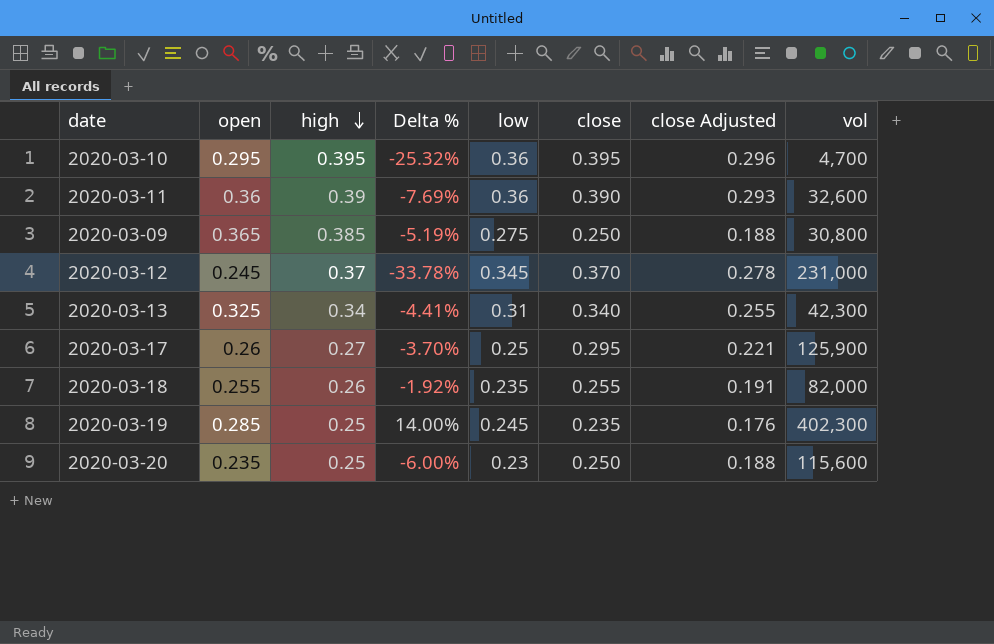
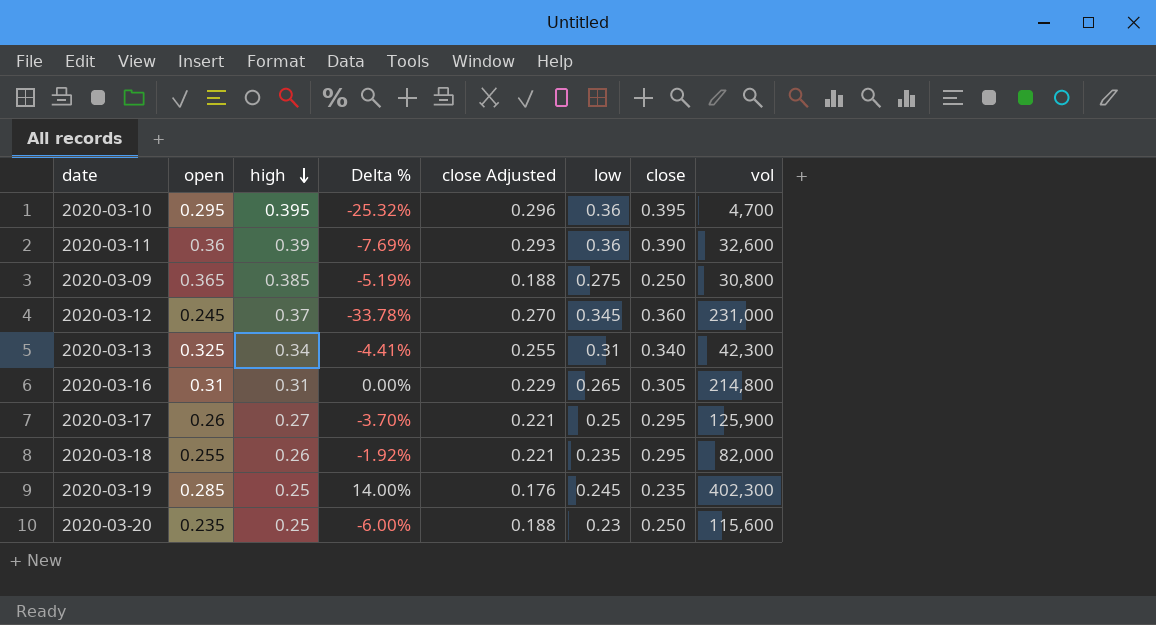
column close Adjusted | position: 7 -> 5
2020-03-12 | close Adjusted: 0.278 -> 0.270
2020-03-12 | close: 0.370 -> 0.360
row 2020-03-16: none -> 0.31 | 0.31 | 0.00% | 0.229 | 0.265 | 0.305 | 214,800
2020-03-18 | close Adjusted: 0.191 -> 0.221
2020-03-18 | close: 0.255 -> 0.295

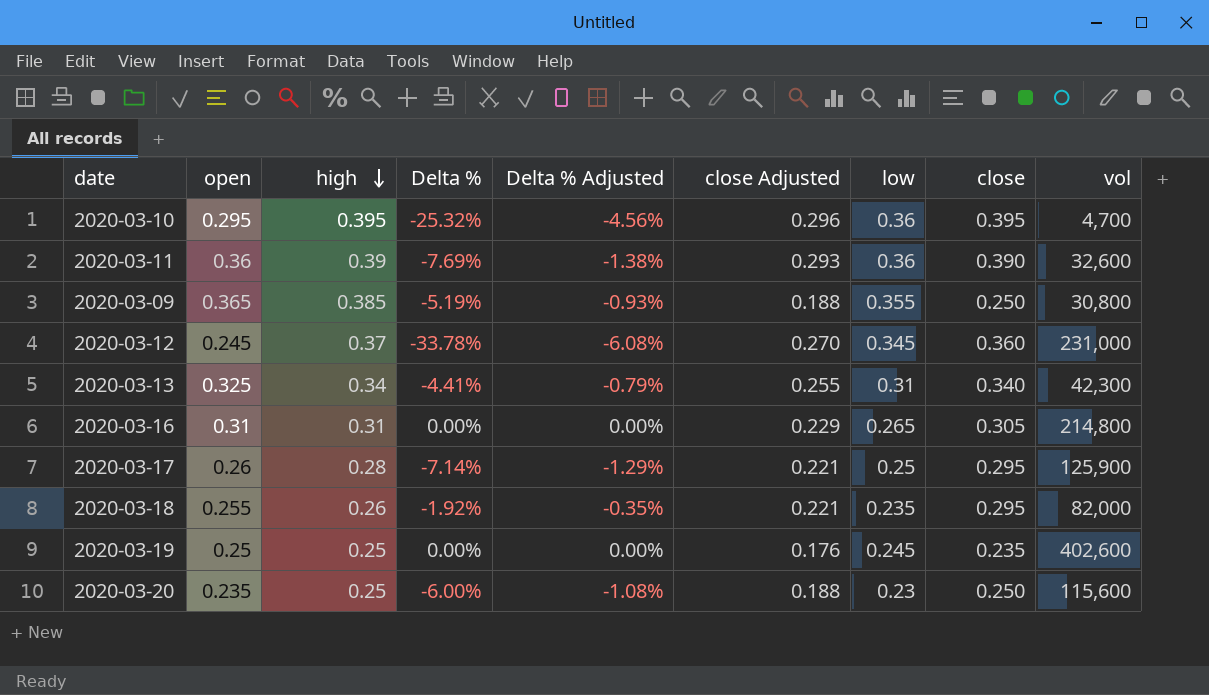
column Delta % Adjusted | formula: none -> [Delta %] * 0.18
2020-03-09 | low: 0.275 -> 0.355
2020-03-17 | high: 0.27 -> 0.28
2020-03-17 | Delta %: -3.70% -> -7.14%
2020-03-19 | open: 0.285 -> 0.25
2020-03-19 | Delta %: 14.00% -> 0.00%
2020-03-19 | vol: 402,300 -> 402,600

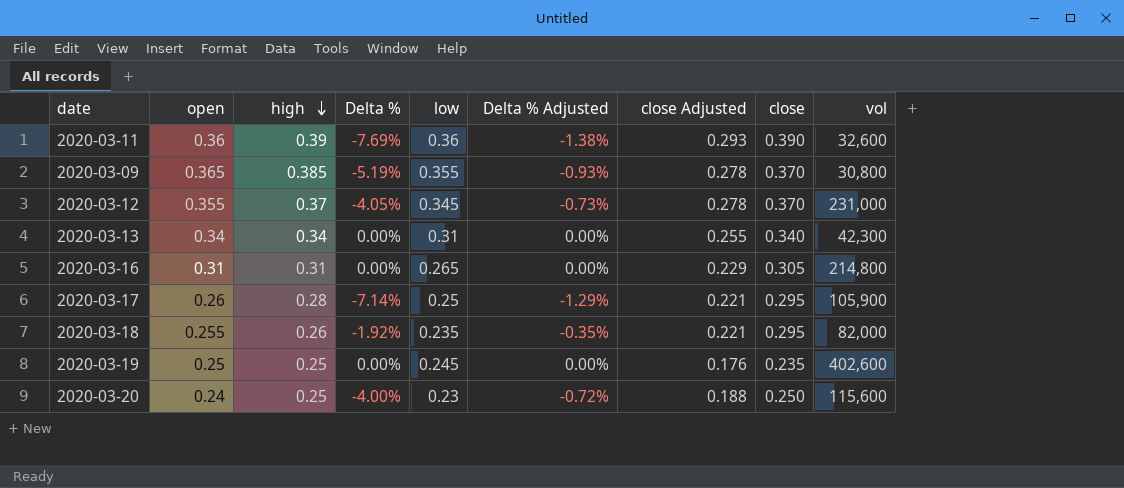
column low | position: 7 -> 5
row 2020-03-10: 0.295 | 0.395 | -25.32% | -4.56% | 0.296 | 0.36 | 0.395 | 4,700 -> none
2020-03-09 | close Adjusted: 0.188 -> 0.278
2020-03-09 | close: 0.250 -> 0.370
2020-03-12 | open: 0.245 -> 0.355
2020-03-12 | Delta %: -33.78% -> -4.05%
2020-03-12 | Delta % Adjusted: -6.08% -> -0.73%
2020-03-12 | close Adjusted: 0.270 -> 0.278
2020-03-12 | close: 0.360 -> 0.370
2020-03-13 | open: 0.325 -> 0.34
2020-03-13 | Delta %: -4.41% -> 0.00%
2020-03-13 | Delta % Adjusted: -0.79% -> 0.00%
2020-03-17 | vol: 125,900 -> 105,900
2020-03-20 | open: 0.235 -> 0.24
2020-03-20 | Delta %: -6.00% -> -4.00%
2020-03-20 | Delta % Adjusted: -1.08% -> -0.72%

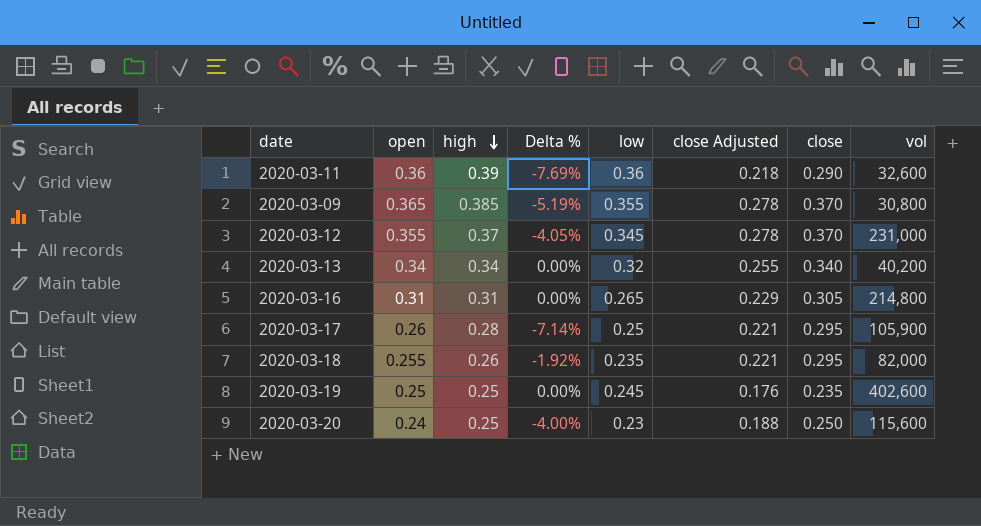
column Delta % Adjusted | formula: [Delta %] * 0.18 -> none
2020-03-11 | close Adjusted: 0.293 -> 0.218
2020-03-11 | close: 0.390 -> 0.290
2020-03-13 | low: 0.31 -> 0.32
2020-03-13 | vol: 42,300 -> 40,200

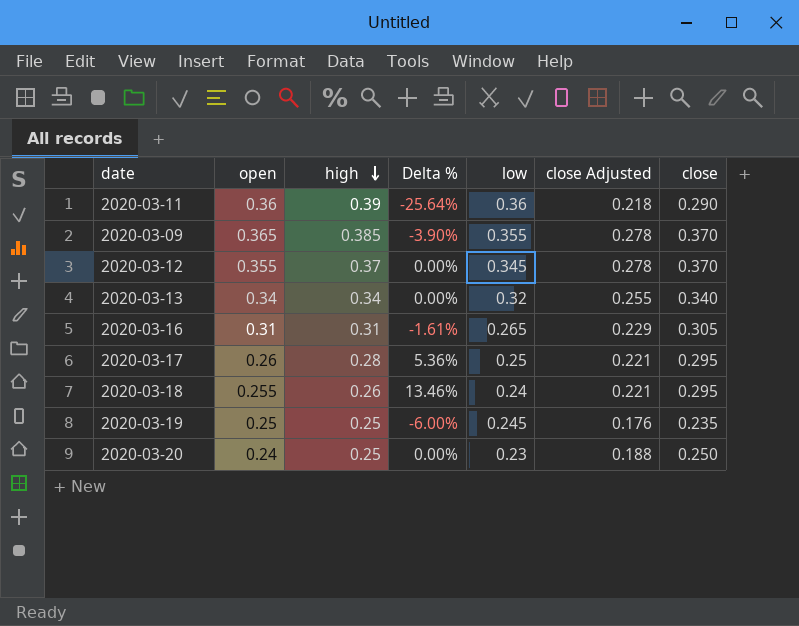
column vol | position: 8 -> none
column Delta % | formula: ([open] - [high]) / [high] -> ([close] - [high]) / [high]
2020-03-18 | low: 0.235 -> 0.24

